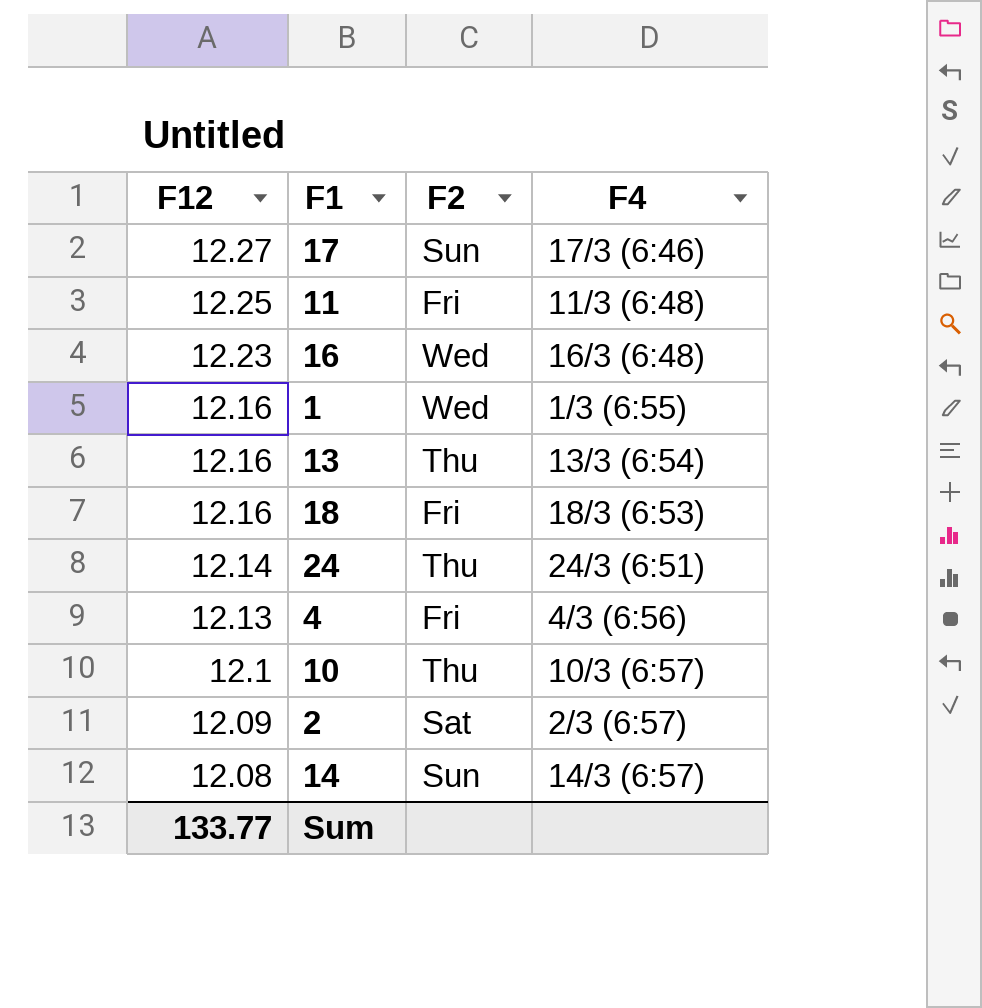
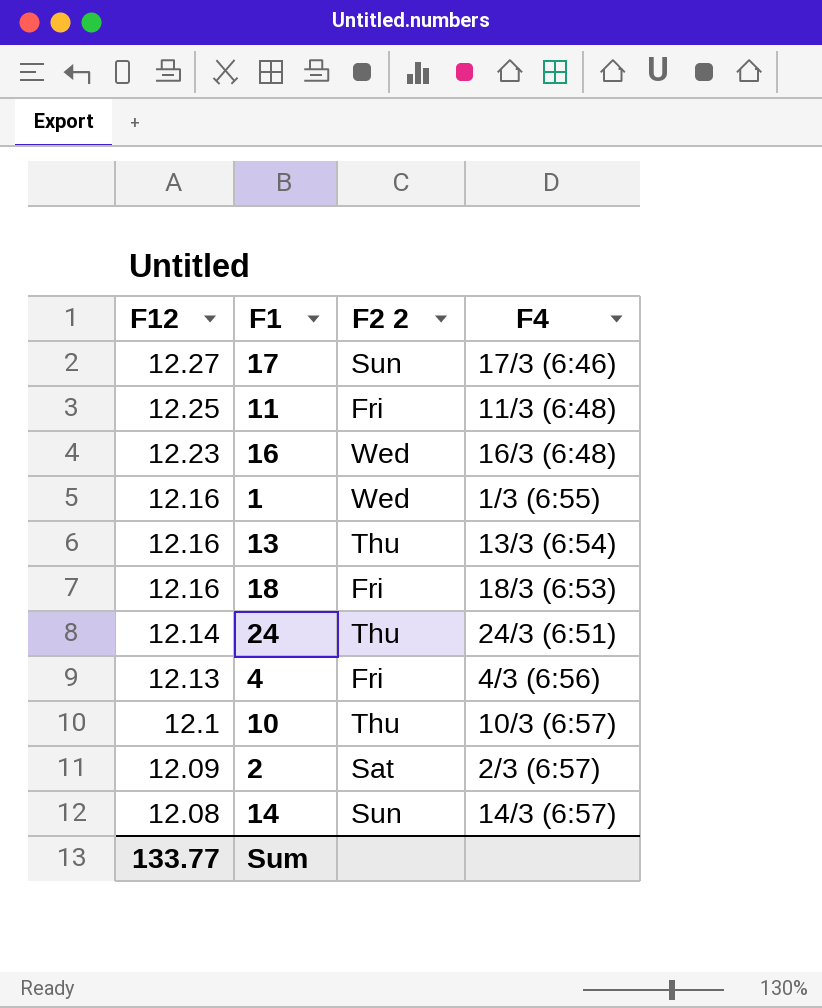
column name: F2 -> F2 2

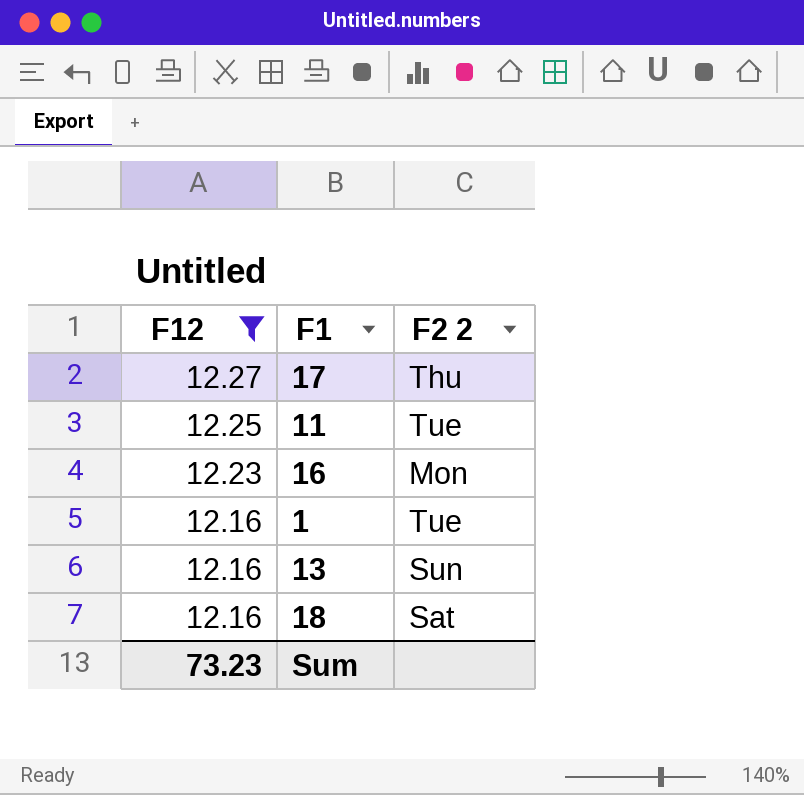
filter: none -> F12 >= 12.16
column F4 | position: 4 -> none
17 | F2 2: Sun -> Thu
11 | F2 2: Fri -> Tue
16 | F2 2: Wed -> Mon
1 | F2 2: Wed -> Tue
13 | F2 2: Thu -> Sun
18 | F2 2: Fri -> Sat
Sum | F12: 133.77 -> 73.23

